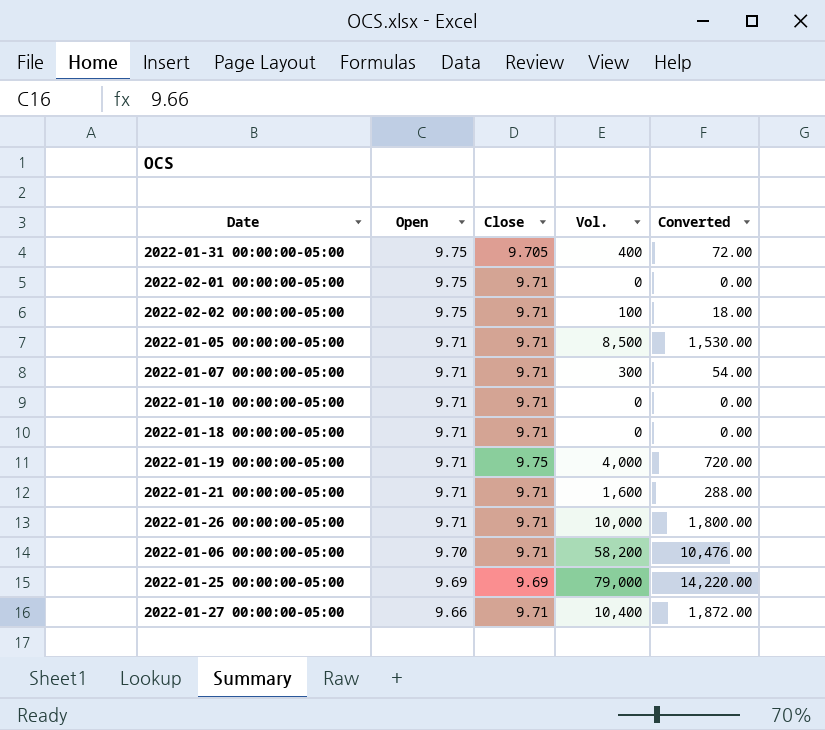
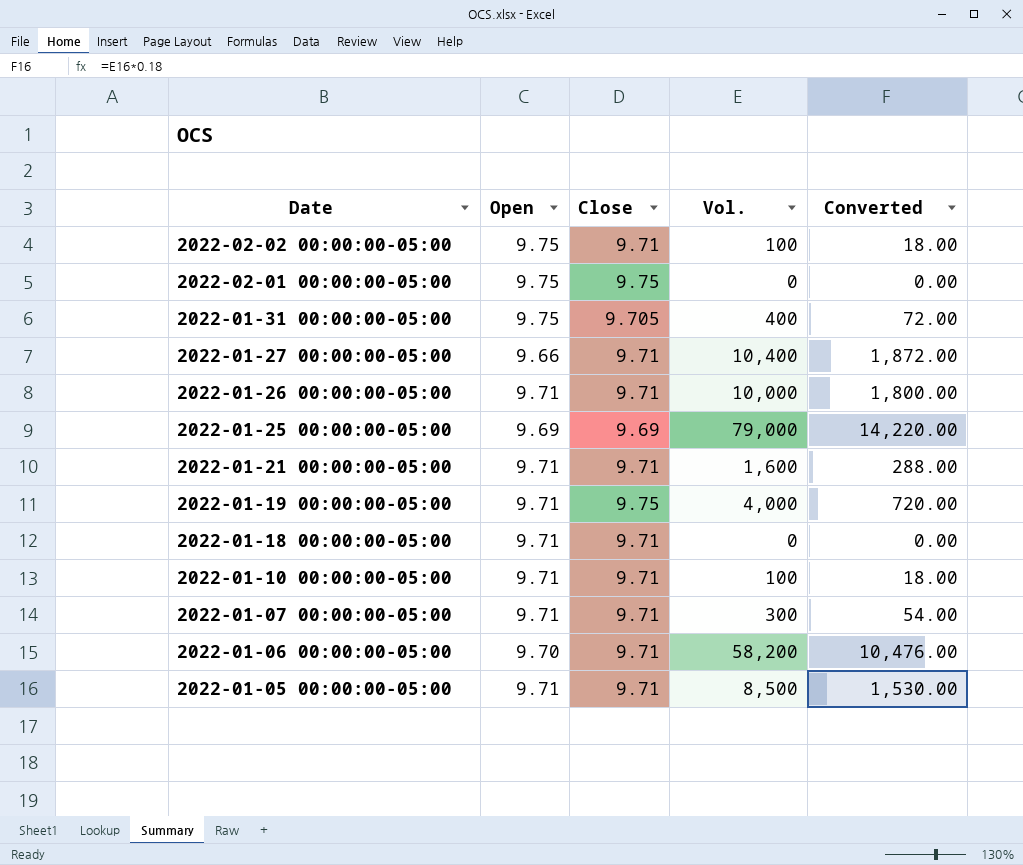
row order: Open descending -> Date descending
2022-02-01 00:00:00-05:00 | Close: 9.71 -> 9.75
2022-01-10 00:00:00-05:00 | Vol.: 0 -> 100
2022-01-10 00:00:00-05:00 | Converted: 0.00 -> 18.00

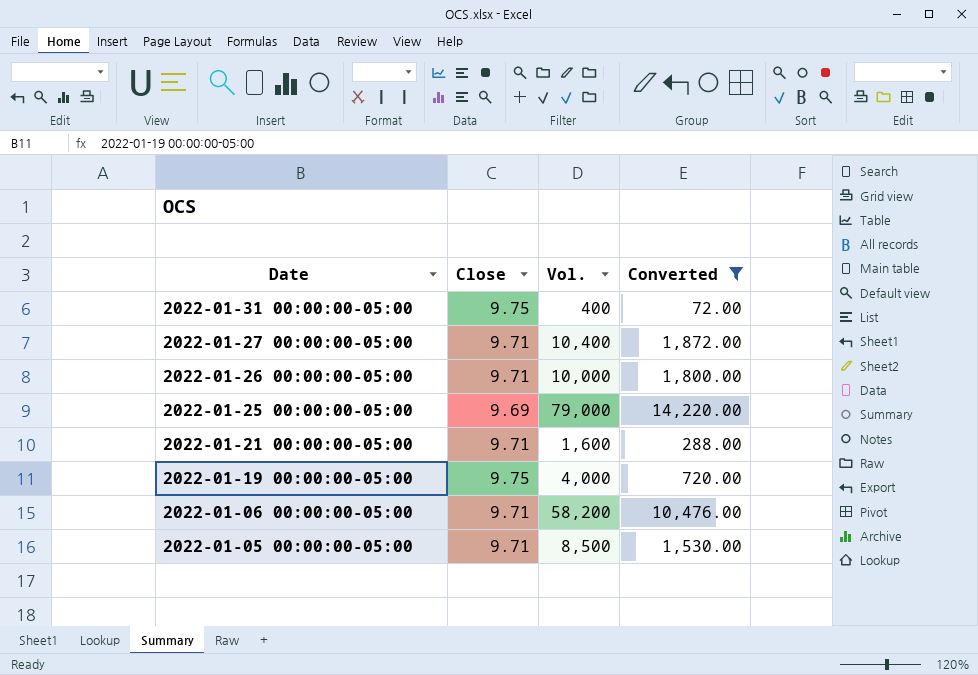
filter: none -> Converted >= 72.00
column Open | position: 2 -> none
2022-01-31 00:00:00-05:00 | Close: 9.705 -> 9.75

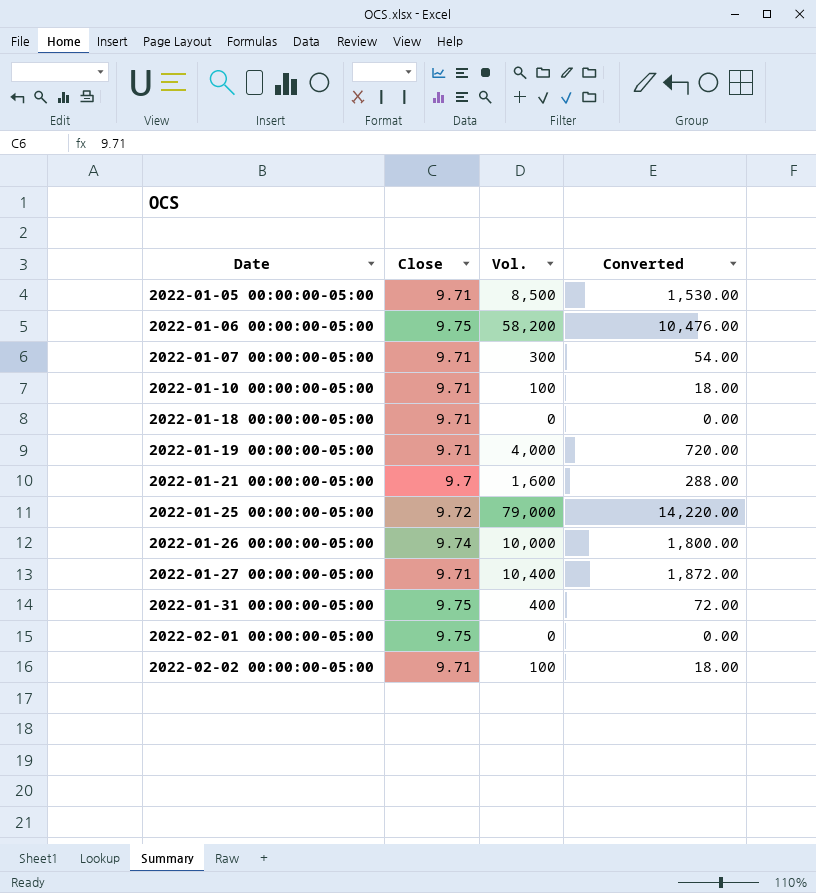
filter: Converted >= 72.00 -> none
row order: Date descending -> Date ascending
2022-01-06 00:00:00-05:00 | Close: 9.71 -> 9.75
2022-01-19 00:00:00-05:00 | Close: 9.75 -> 9.71
2022-01-21 00:00:00-05:00 | Close: 9.71 -> 9.7
2022-01-25 00:00:00-05:00 | Close: 9.69 -> 9.72
2022-01-26 00:00:00-05:00 | Close: 9.71 -> 9.74

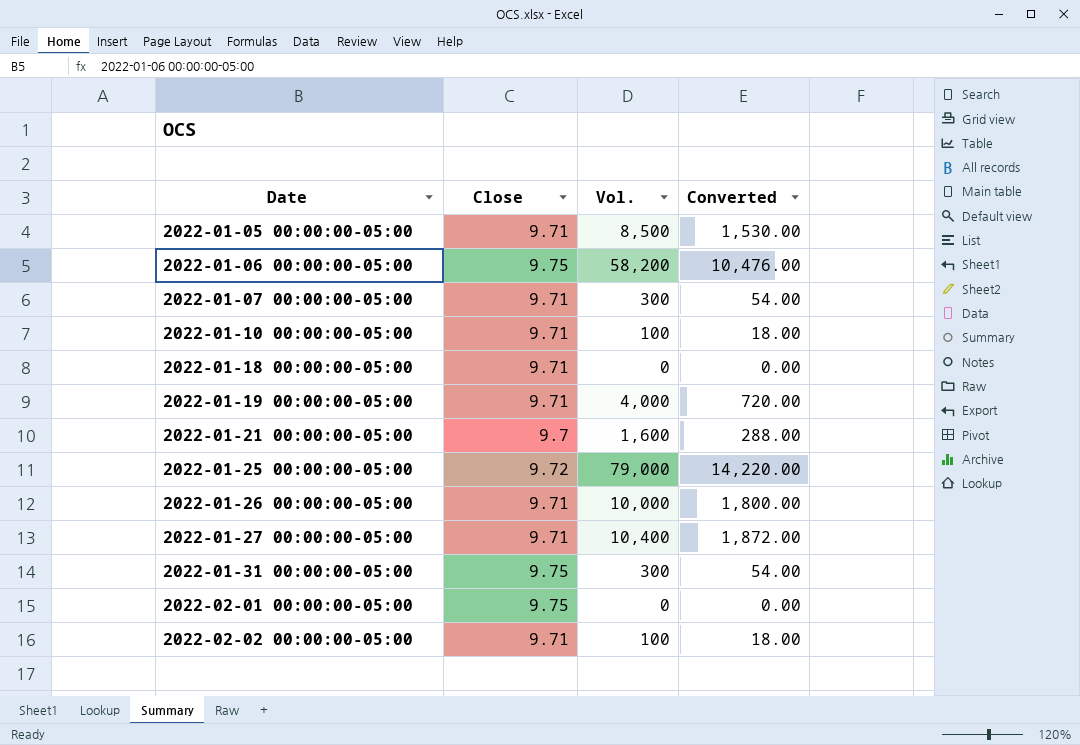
2022-01-26 00:00:00-05:00 | Close: 9.74 -> 9.71
2022-01-31 00:00:00-05:00 | Vol.: 400 -> 300
2022-01-31 00:00:00-05:00 | Converted: 72.00 -> 54.00

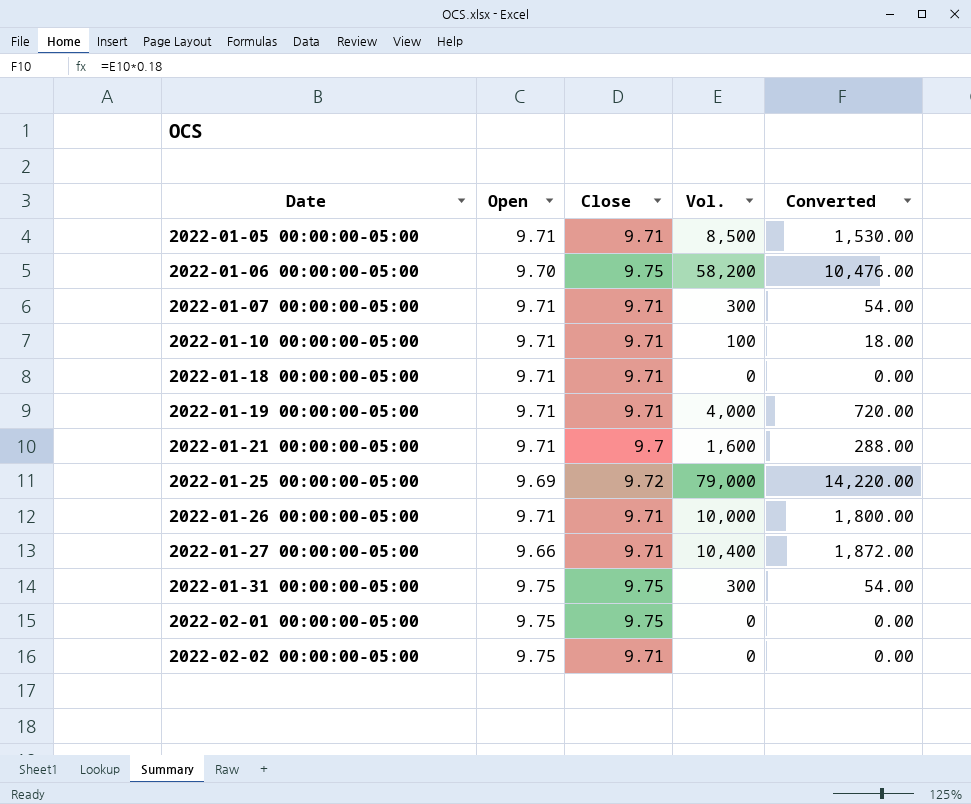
column Open | position: none -> 2
2022-02-02 00:00:00-05:00 | Vol.: 100 -> 0
2022-02-02 00:00:00-05:00 | Converted: 18.00 -> 0.00

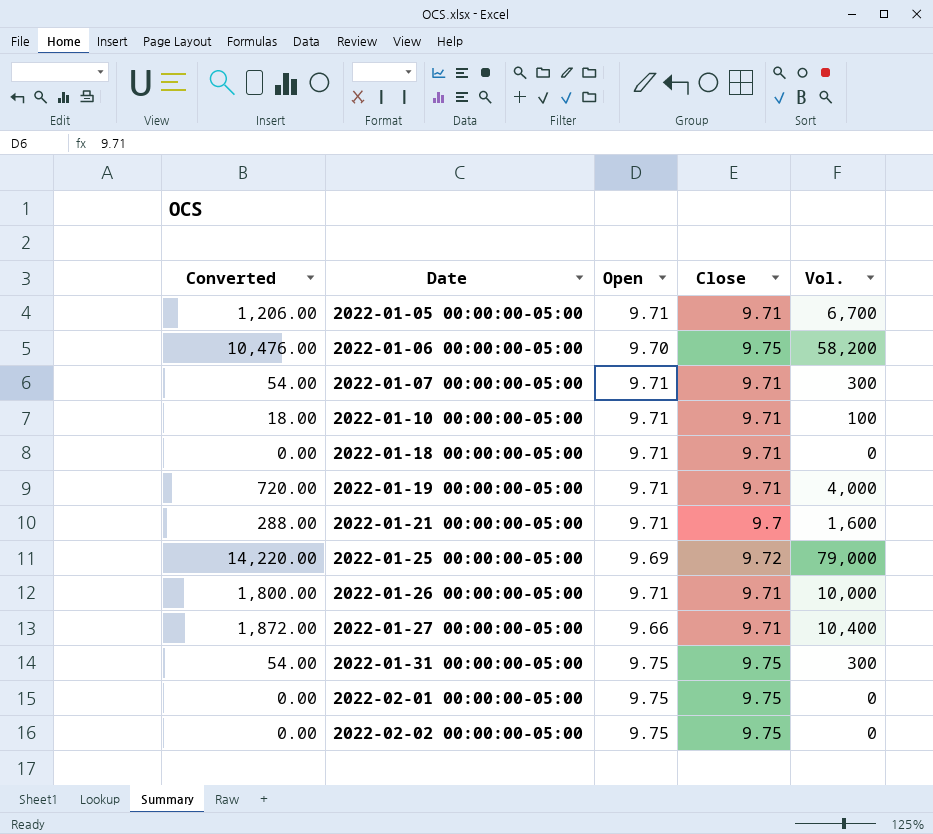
column Converted | position: 5 -> 1
2022-01-05 00:00:00-05:00 | Converted: 1,530.00 -> 1,206.00
2022-01-05 00:00:00-05:00 | Vol.: 8,500 -> 6,700
2022-02-02 00:00:00-05:00 | Close: 9.71 -> 9.75

